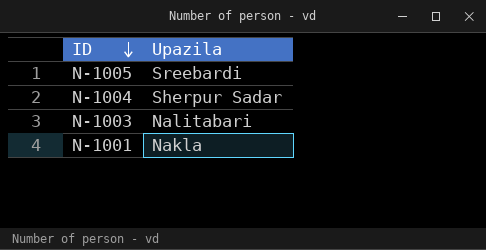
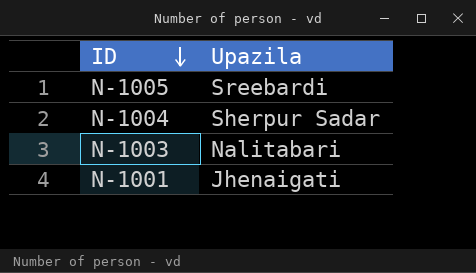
N-1001 | Upazila: Nakla -> Jhenaigati

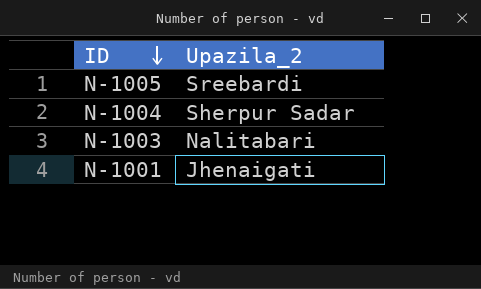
column name: Upazila -> Upazila_2

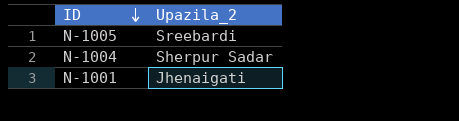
row N-1003: Nalitabari -> none

